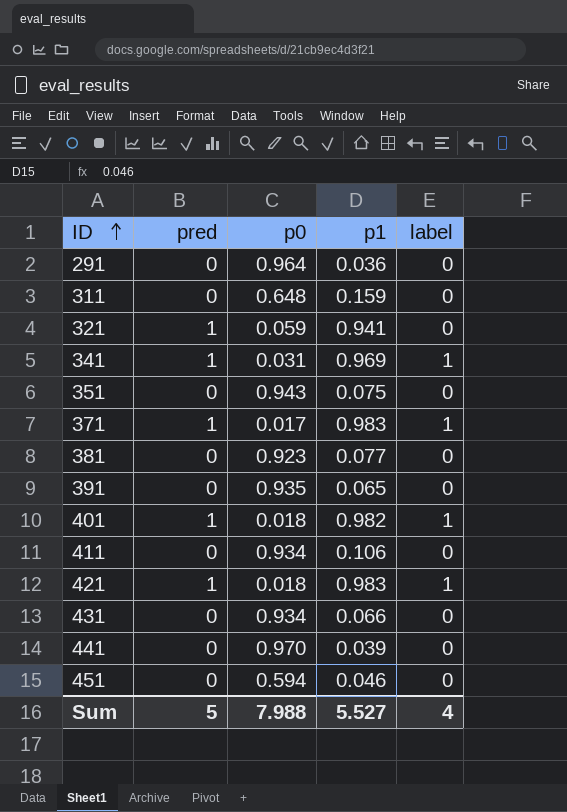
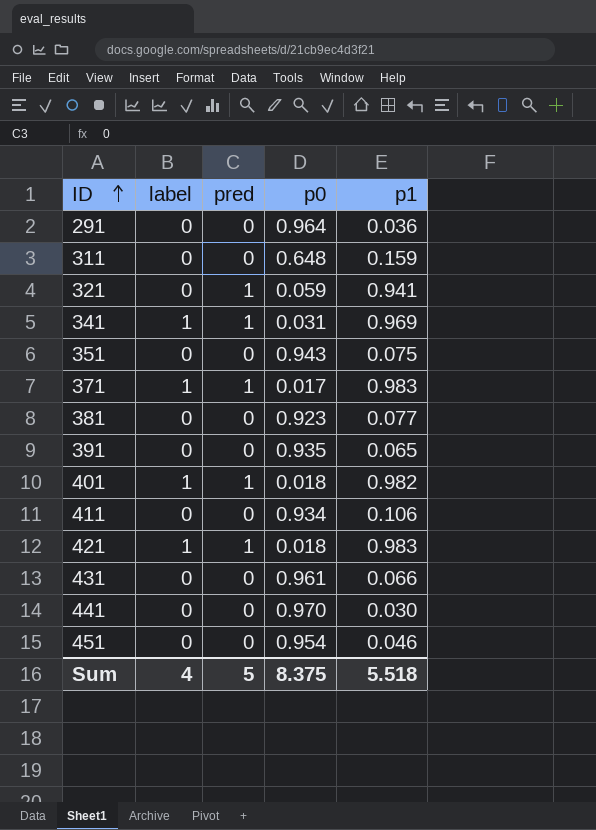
column label | position: 5 -> 2
431 | p0: 0.934 -> 0.961
441 | p1: 0.039 -> 0.030
451 | p0: 0.594 -> 0.954
Sum | p0: 7.988 -> 8.375
Sum | p1: 5.527 -> 5.518

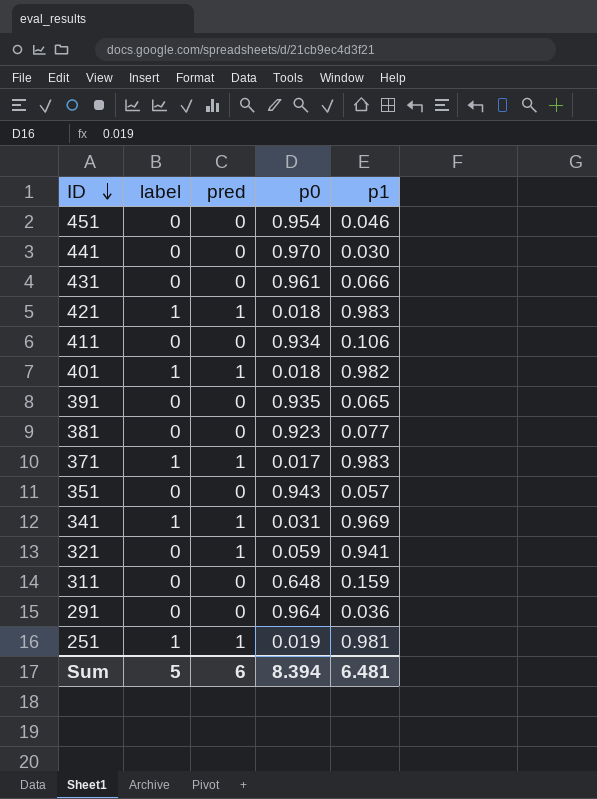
row order: ID ascending -> ID descending
351 | p1: 0.075 -> 0.057
row 251: none -> 1 | 1 | 0.019 | 0.981
Sum | label: 4 -> 5
Sum | pred: 5 -> 6
Sum | p0: 8.375 -> 8.394
Sum | p1: 5.518 -> 6.481

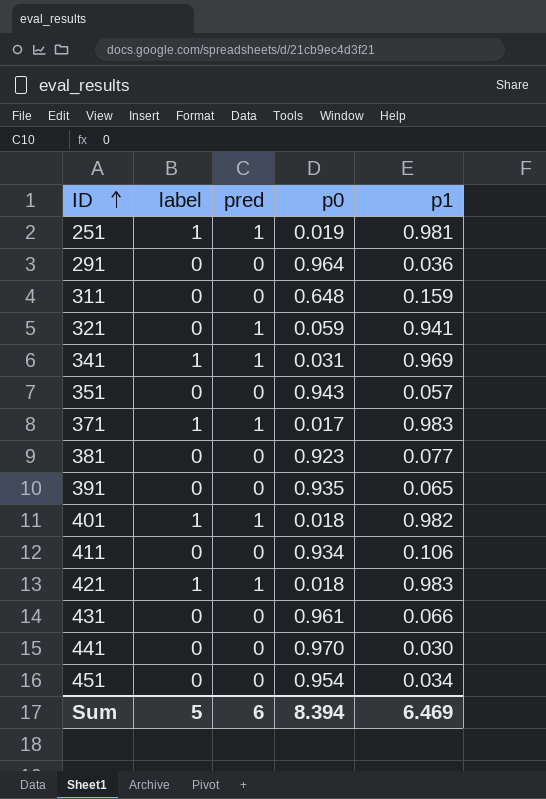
row order: ID descending -> ID ascending
451 | p1: 0.046 -> 0.034
Sum | p1: 6.481 -> 6.469

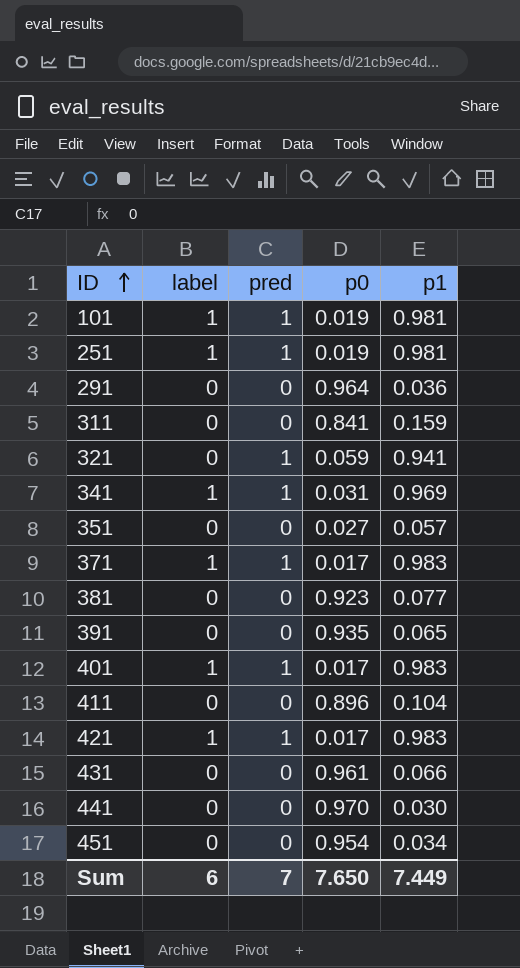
row 101: none -> 1 | 1 | 0.019 | 0.981
311 | p0: 0.648 -> 0.841
351 | p0: 0.943 -> 0.027
401 | p0: 0.018 -> 0.017
401 | p1: 0.982 -> 0.983
411 | p0: 0.934 -> 0.896
411 | p1: 0.106 -> 0.104
421 | p0: 0.018 -> 0.017
Sum | label: 5 -> 6
Sum | pred: 6 -> 7
Sum | p0: 8.394 -> 7.650
Sum | p1: 6.469 -> 7.449

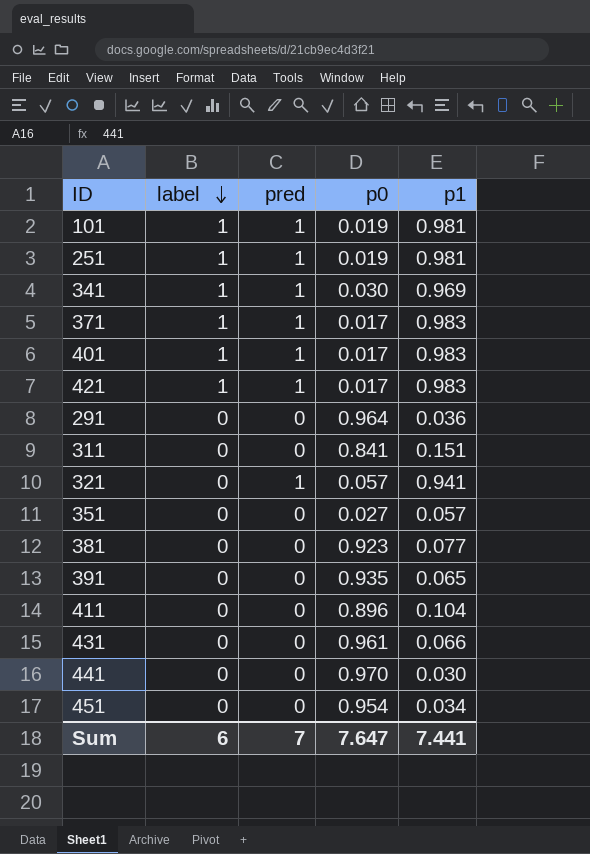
row order: ID ascending -> label descending
341 | p0: 0.031 -> 0.030
311 | p1: 0.159 -> 0.151
321 | p0: 0.059 -> 0.057
Sum | p0: 7.650 -> 7.647
Sum | p1: 7.449 -> 7.441

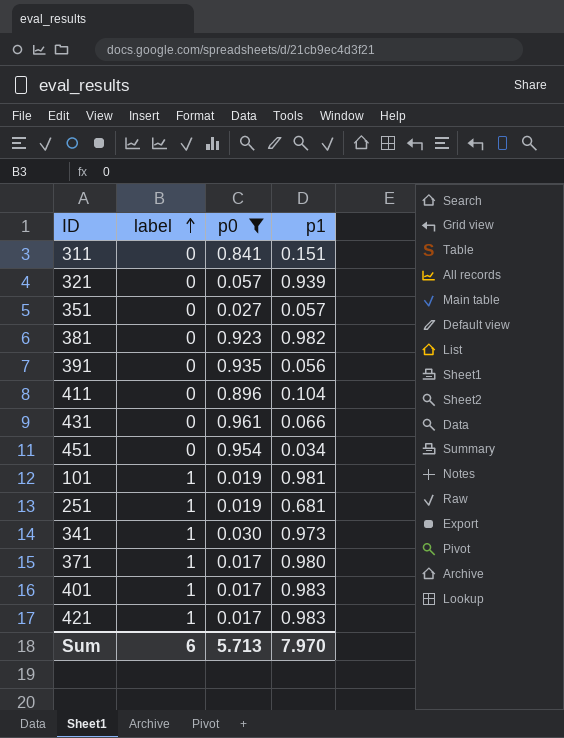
filter: none -> p0 <= 0.961
row order: label descending -> label ascending
column pred | position: 3 -> none
321 | p1: 0.941 -> 0.939
381 | p1: 0.077 -> 0.982
391 | p1: 0.065 -> 0.056
251 | p1: 0.981 -> 0.681
341 | p1: 0.969 -> 0.973
371 | p1: 0.983 -> 0.980
Sum | p0: 7.647 -> 5.713
Sum | p1: 7.441 -> 7.970

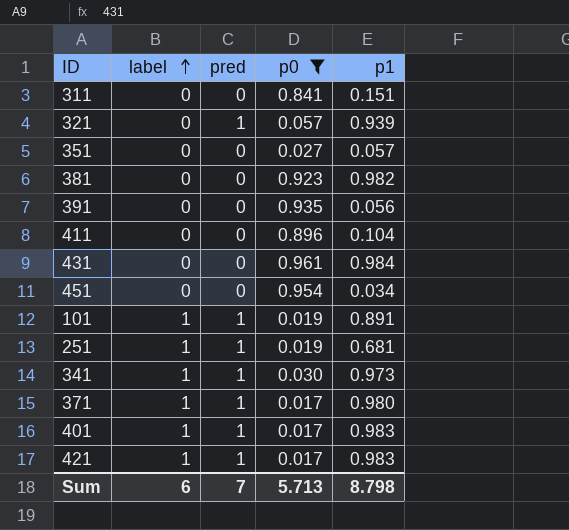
column pred | position: none -> 3
431 | p1: 0.066 -> 0.984
101 | p1: 0.981 -> 0.891
Sum | p1: 7.970 -> 8.798

